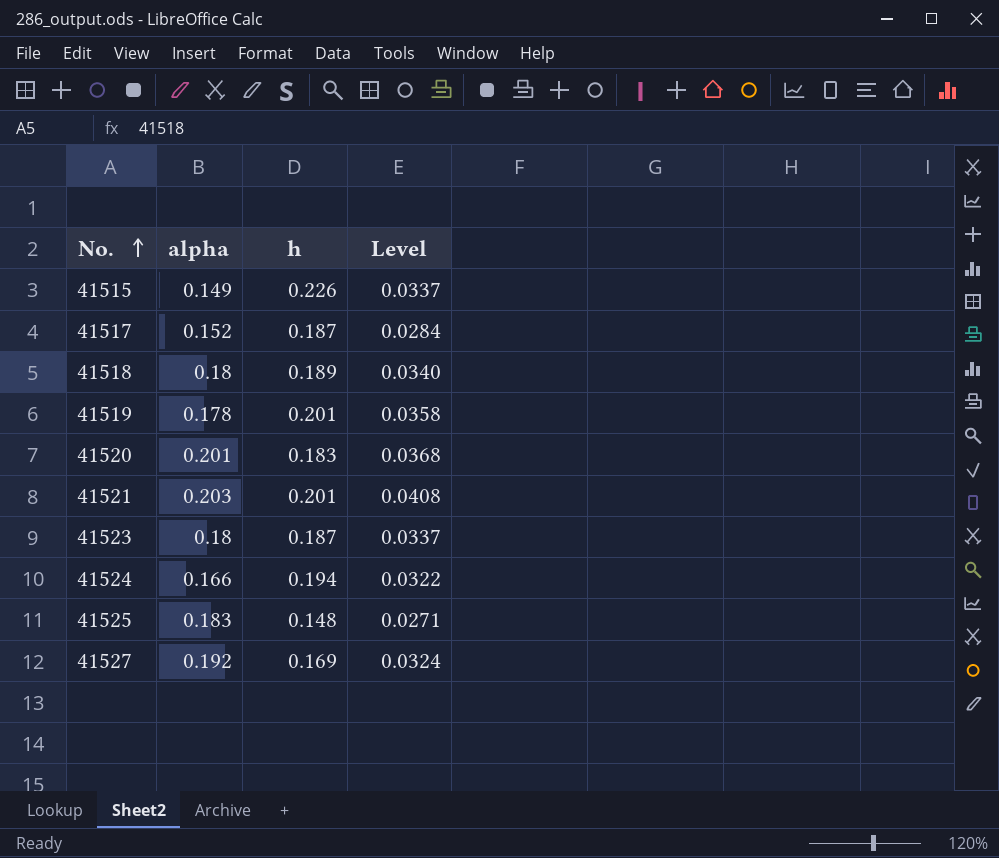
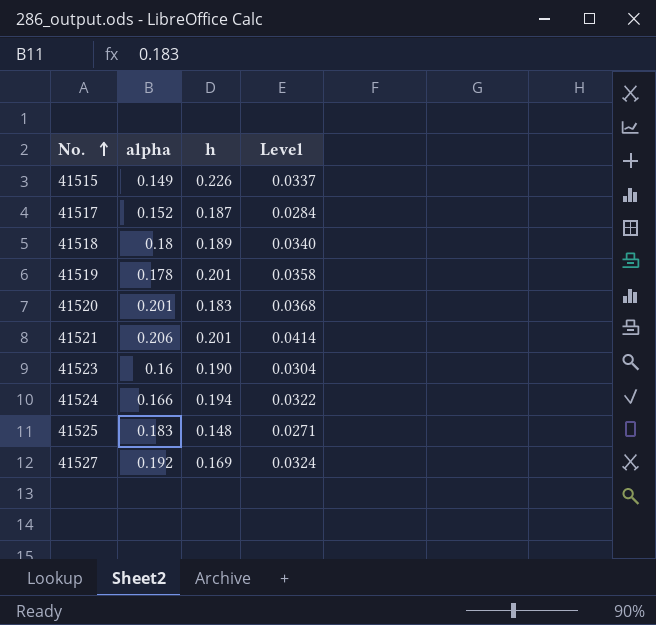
41521 | alpha: 0.203 -> 0.206
41521 | Level: 0.0408 -> 0.0414
41523 | alpha: 0.18 -> 0.16
41523 | h: 0.187 -> 0.190
41523 | Level: 0.0337 -> 0.0304

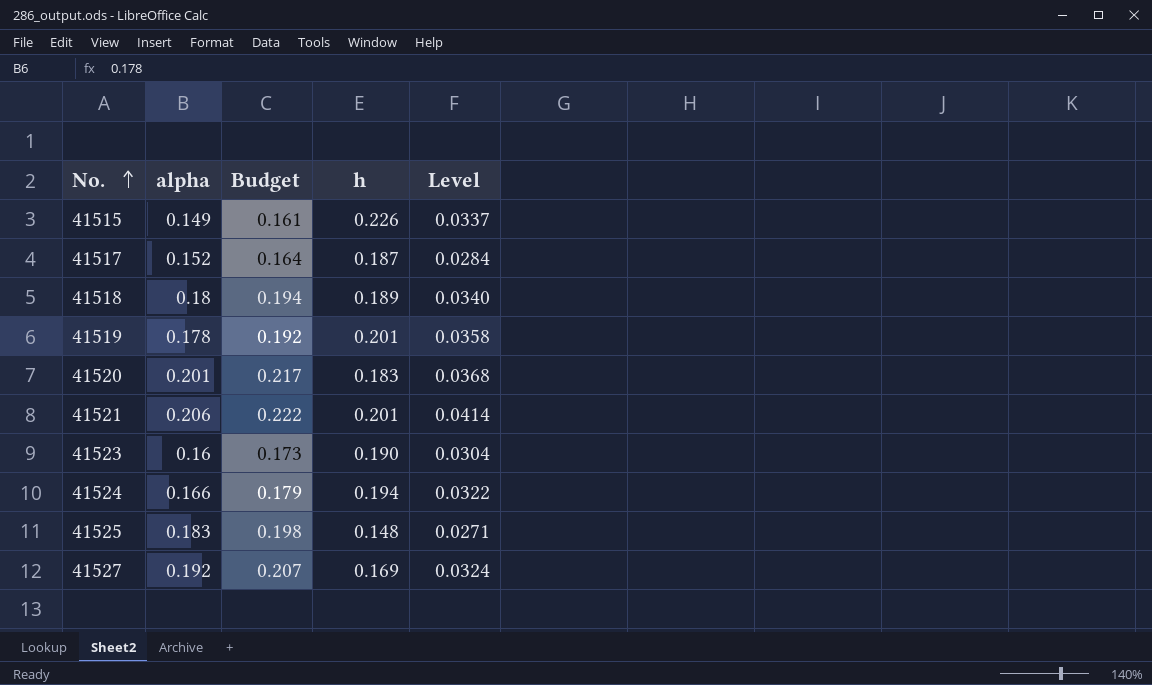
column Budget | formula: none -> [alpha] * 1.08

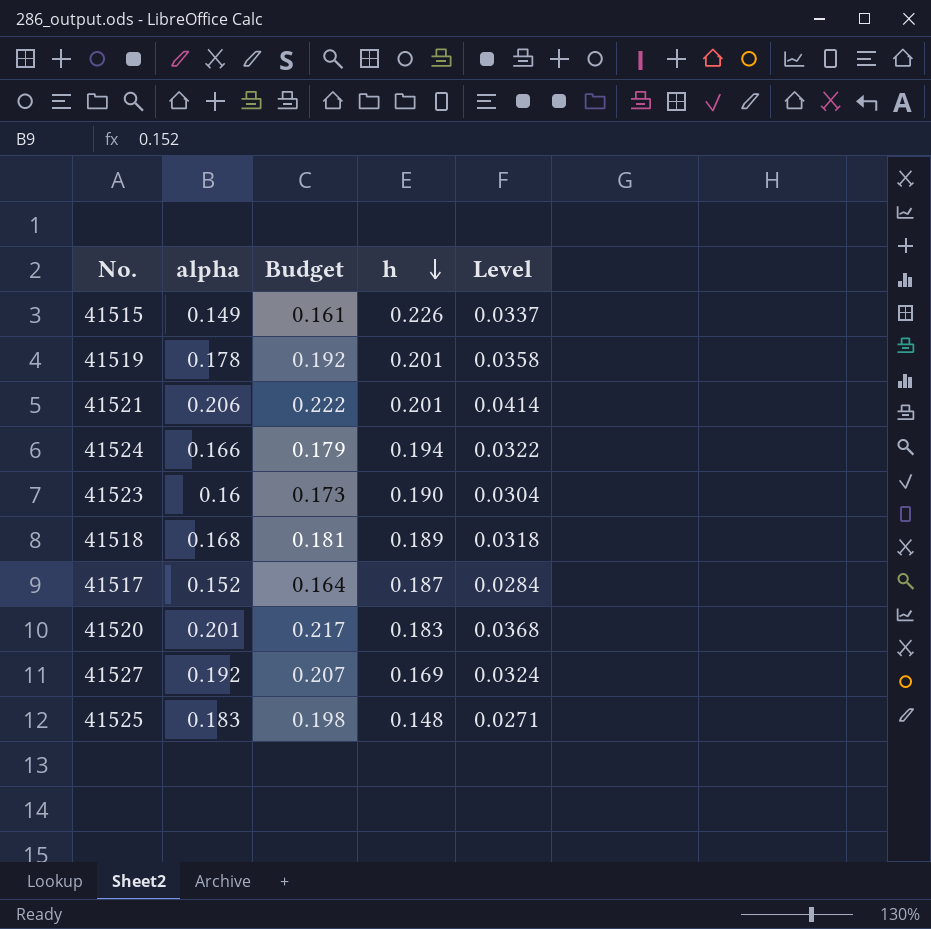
row order: No. ascending -> h descending
41518 | alpha: 0.18 -> 0.168
41518 | Budget: 0.194 -> 0.181
41518 | Level: 0.0340 -> 0.0318

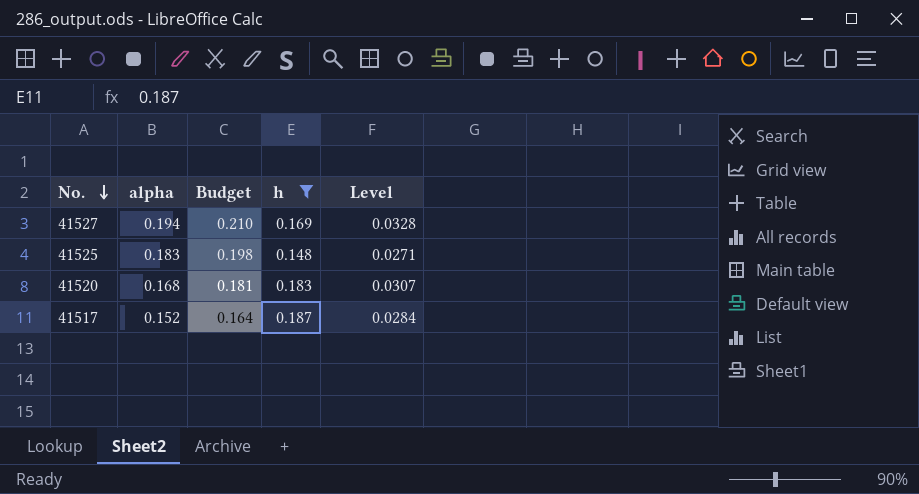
filter: none -> h <= 0.187
row order: h descending -> No. descending
41527 | alpha: 0.192 -> 0.194
41527 | Budget: 0.207 -> 0.210
41527 | Level: 0.0324 -> 0.0328
41520 | alpha: 0.201 -> 0.168
41520 | Budget: 0.217 -> 0.181
41520 | Level: 0.0368 -> 0.0307

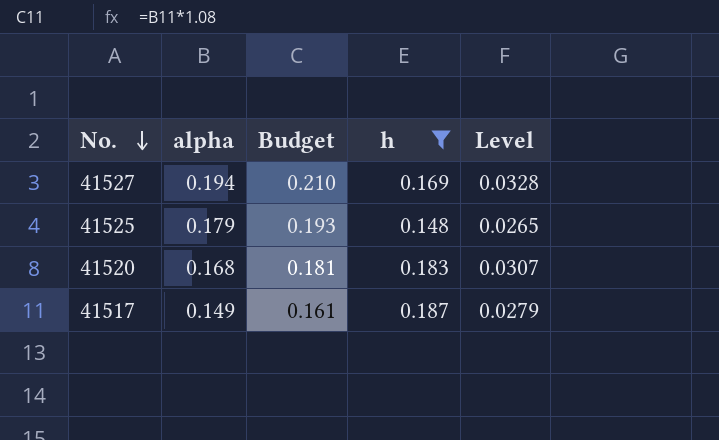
41525 | alpha: 0.183 -> 0.179
41525 | Budget: 0.198 -> 0.193
41525 | Level: 0.0271 -> 0.0265
41517 | alpha: 0.152 -> 0.149
41517 | Budget: 0.164 -> 0.161
41517 | Level: 0.0284 -> 0.0279

